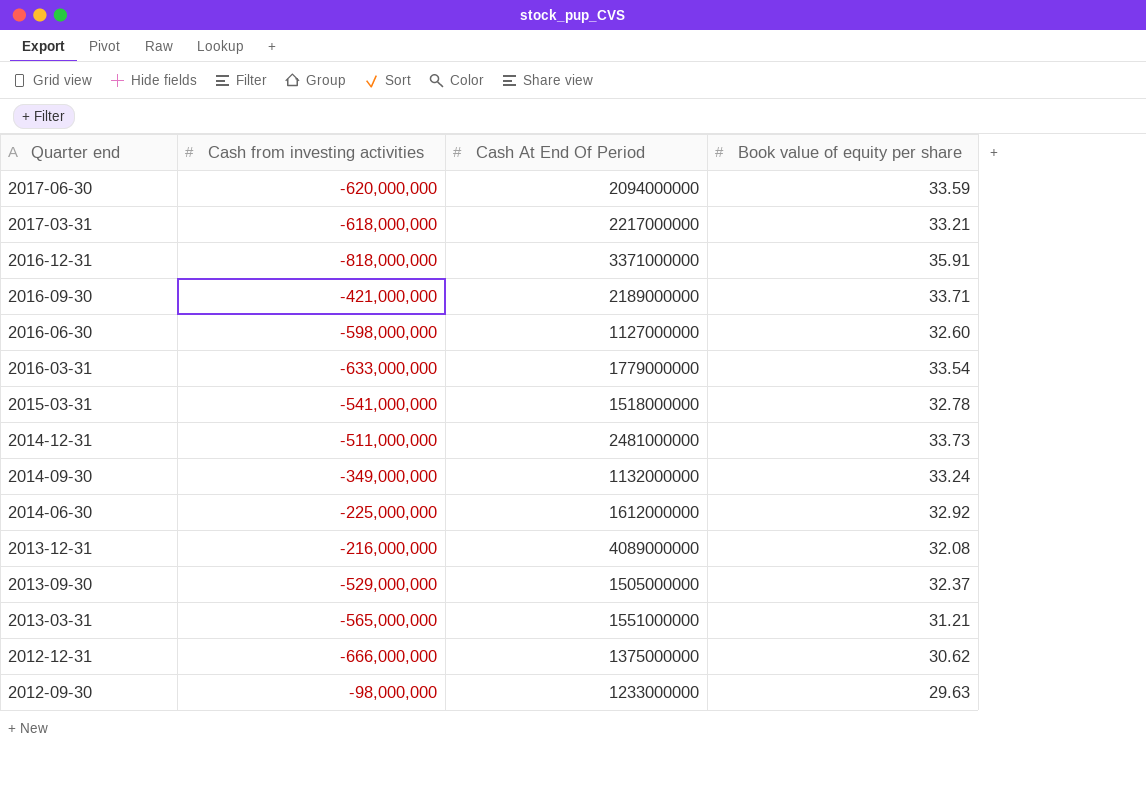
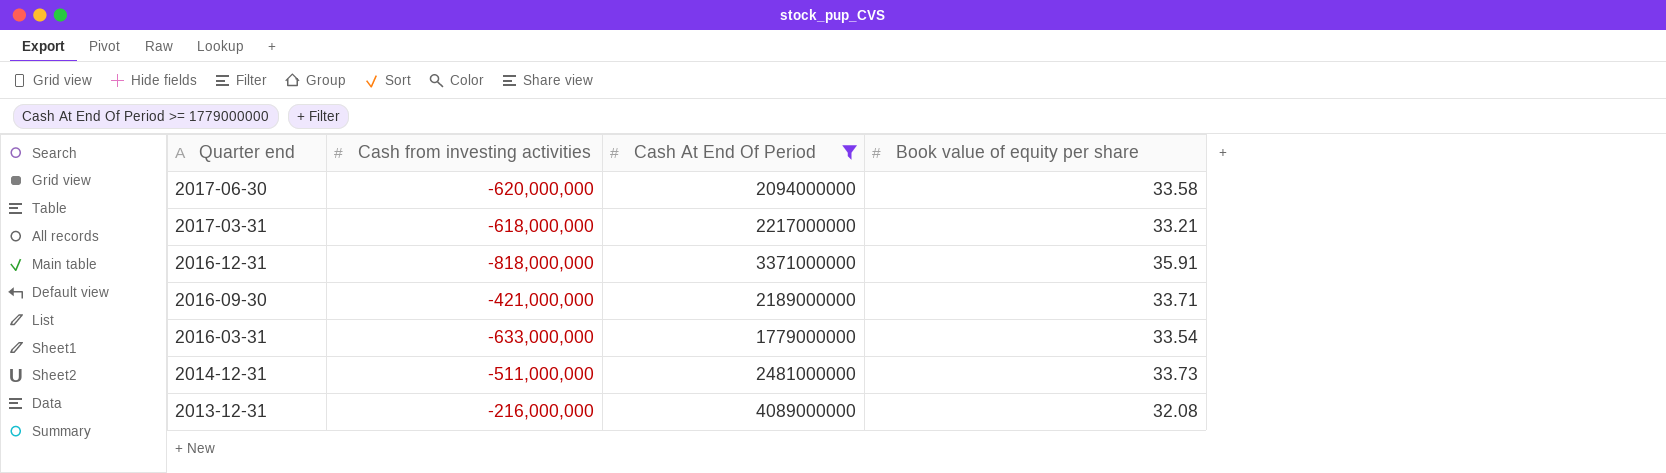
filter: none -> Cash At End Of Period >= 1779000000
2017-06-30 | Book value of equity per share: 33.59 -> 33.58

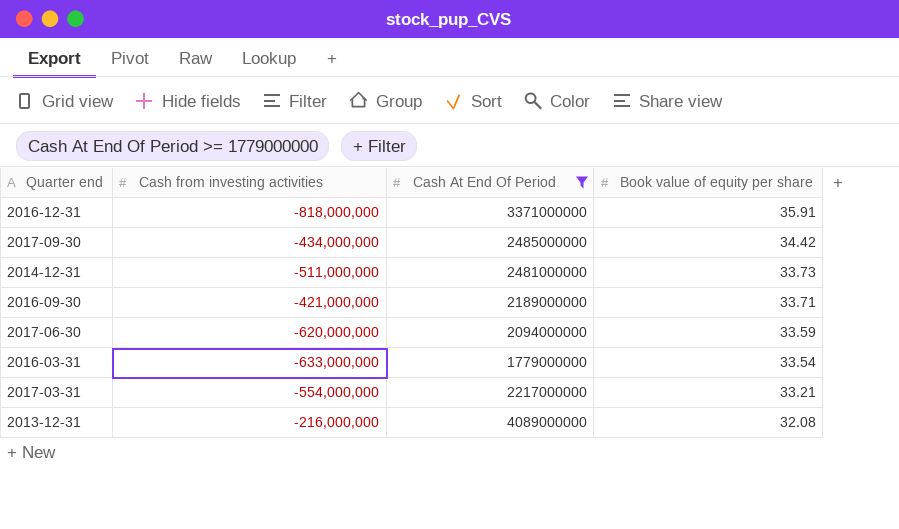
row order: Quarter end descending -> Book value of equity per share descending
row 2017-09-30: none -> -434,000,000 | 2485000000 | 34.42
2017-06-30 | Book value of equity per share: 33.58 -> 33.59
2017-03-31 | Cash from investing activities: -618,000,000 -> -554,000,000

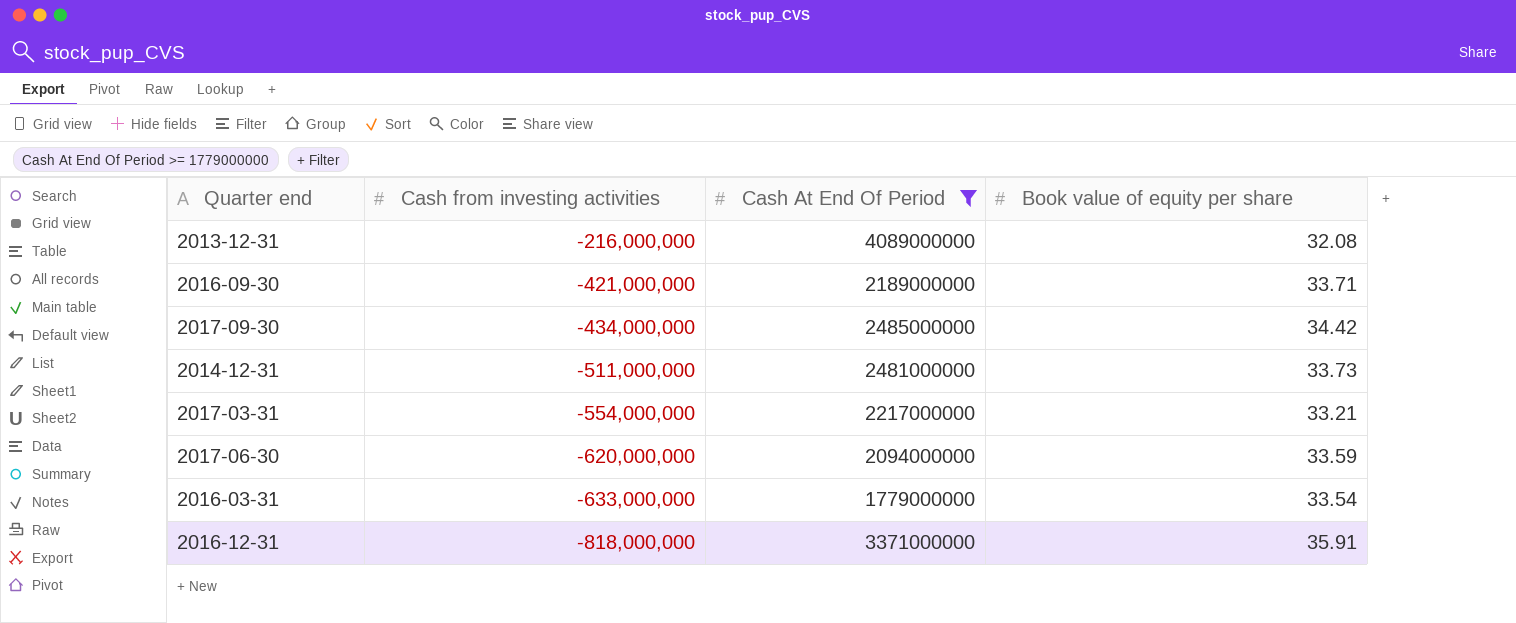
row order: Book value of equity per share descending -> Cash from investing activities descending

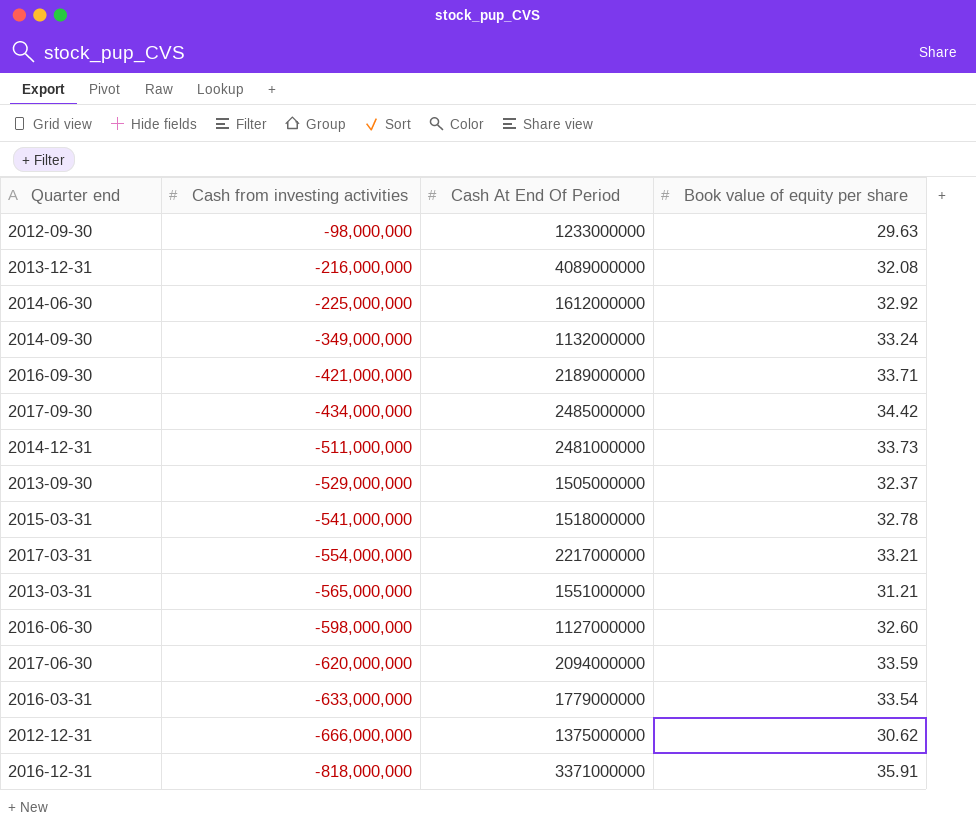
filter: Cash At End Of Period >= 1779000000 -> none

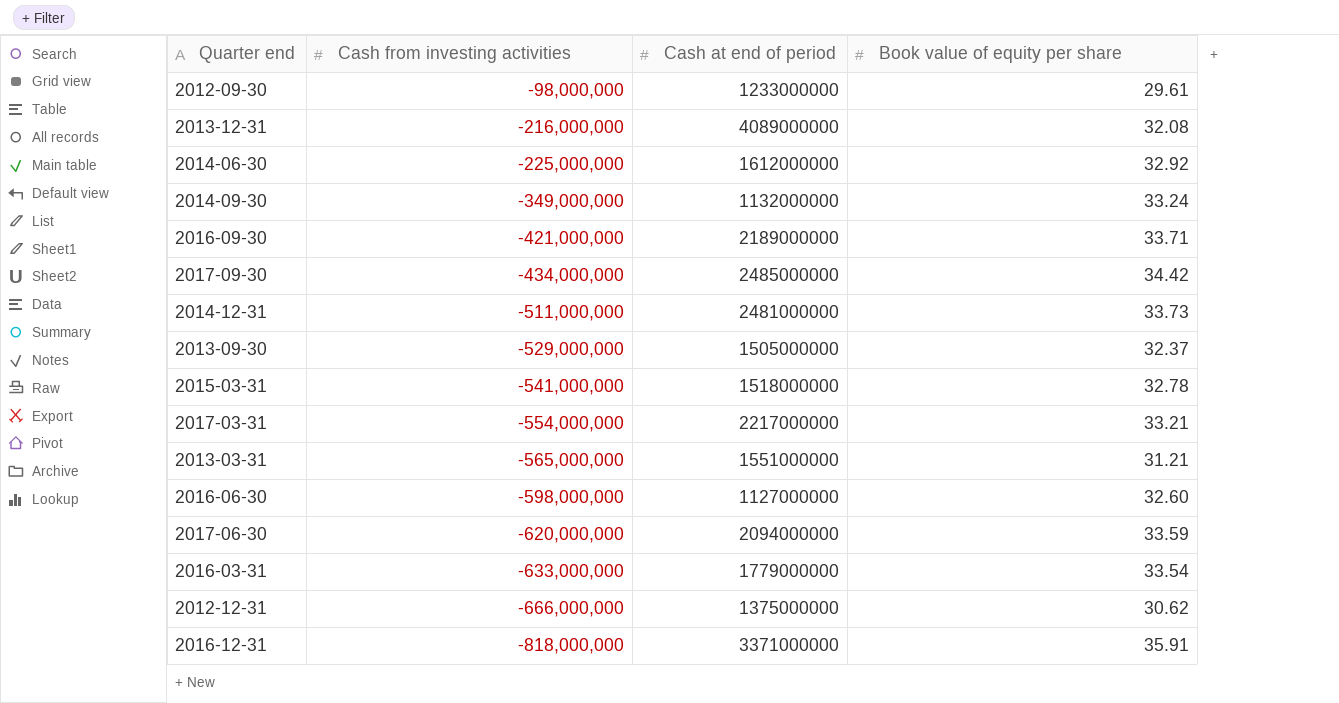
column name: Cash At End Of Period -> Cash at end of period
2012-09-30 | Book value of equity per share: 29.63 -> 29.61

